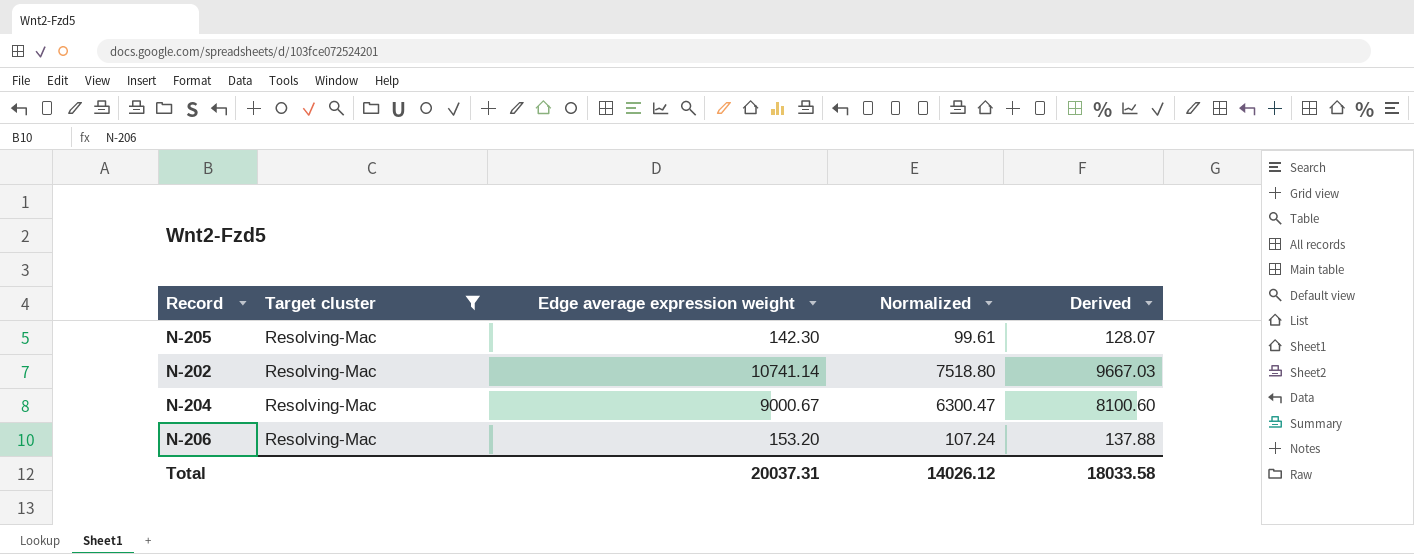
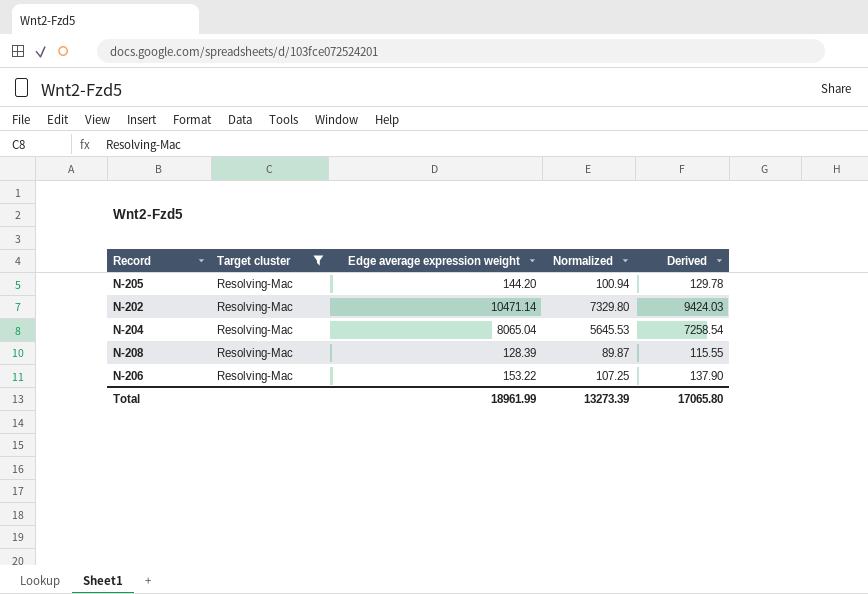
N-205 | Edge average expression weight: 142.30 -> 144.20
N-205 | Normalized: 99.61 -> 100.94
N-205 | Derived: 128.07 -> 129.78
N-202 | Edge average expression weight: 10741.14 -> 10471.14
N-202 | Normalized: 7518.80 -> 7329.80
N-202 | Derived: 9667.03 -> 9424.03
N-204 | Edge average expression weight: 9000.67 -> 8065.04
N-204 | Normalized: 6300.47 -> 5645.53
N-204 | Derived: 8100.60 -> 7258.54
row N-208: none -> Resolving-Mac | 128.39 | 89.87 | 115.55
N-206 | Edge average expression weight: 153.20 -> 153.22
N-206 | Normalized: 107.24 -> 107.25
N-206 | Derived: 137.88 -> 137.90
Total | Edge average expression weight: 20037.31 -> 18961.99
Total | Normalized: 14026.12 -> 13273.39
Total | Derived: 18033.58 -> 17065.80

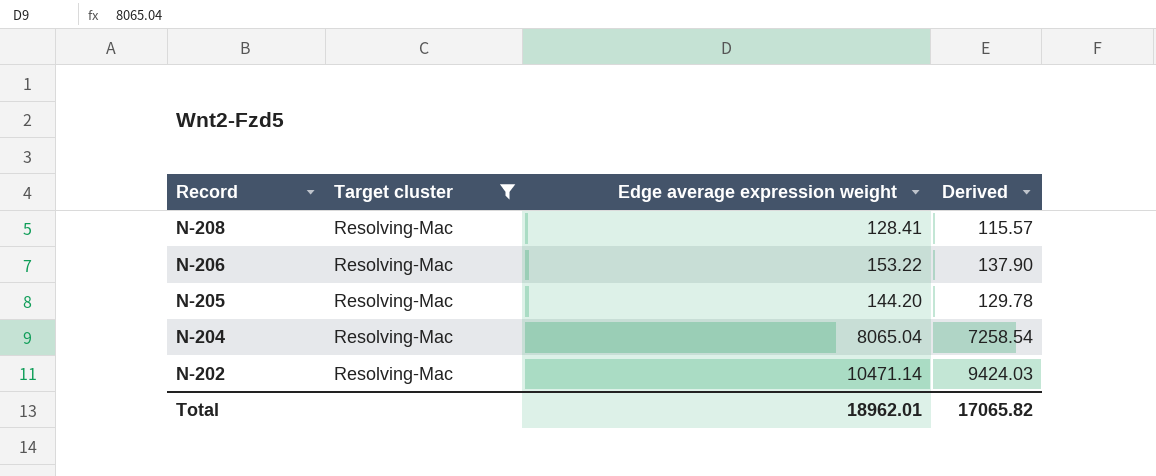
row order: none -> Record descending
column Normalized | formula: [Edge average expression weight] * 0.7 -> none
N-208 | Edge average expression weight: 128.39 -> 128.41
N-208 | Derived: 115.55 -> 115.57
Total | Edge average expression weight: 18961.99 -> 18962.01
Total | Derived: 17065.80 -> 17065.82

